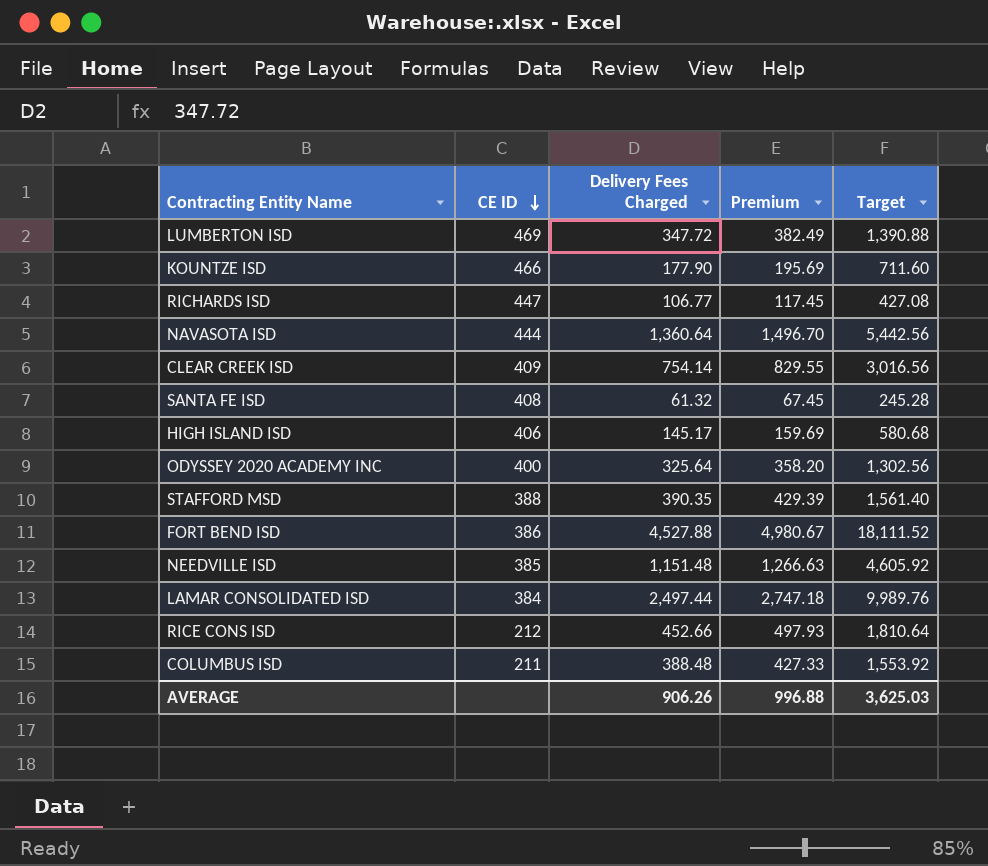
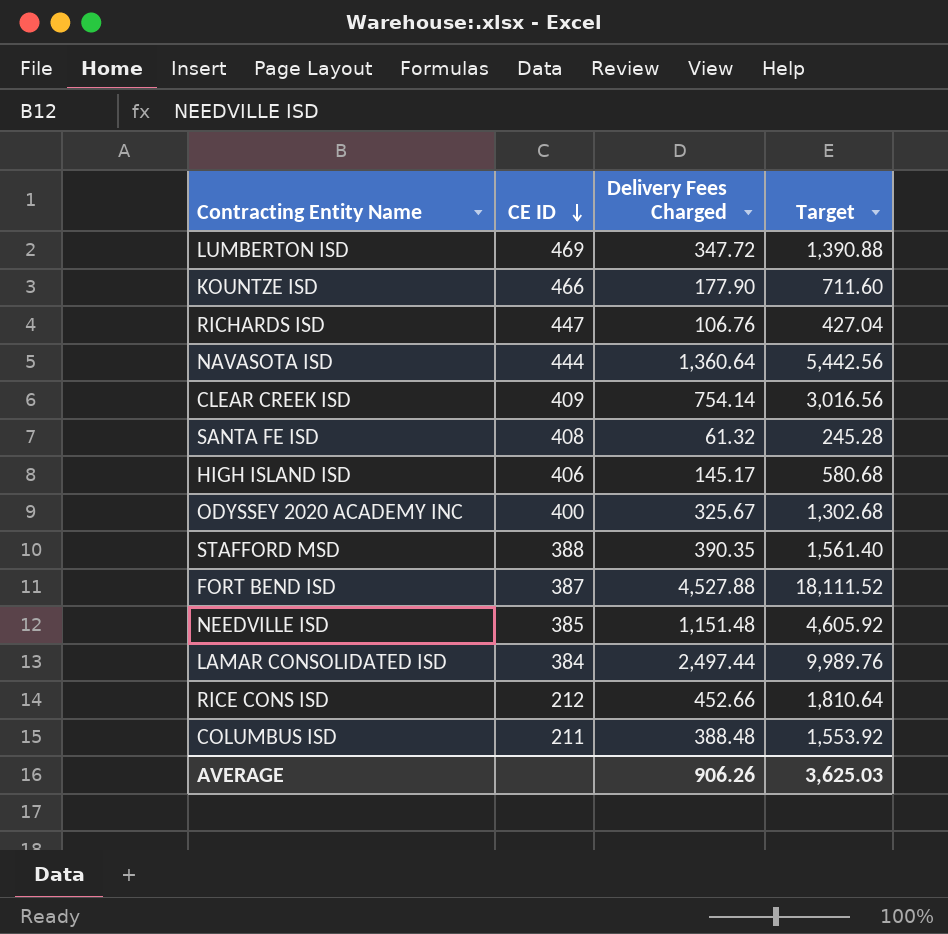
column Premium | formula: [Delivery Fees Charged] * 1.1 -> none
RICHARDS ISD | Delivery Fees Charged: 106.77 -> 106.76
RICHARDS ISD | Target: 427.08 -> 427.04
ODYSSEY 2020 ACADEMY INC | Delivery Fees Charged: 325.64 -> 325.67
ODYSSEY 2020 ACADEMY INC | Target: 1,302.56 -> 1,302.68
FORT BEND ISD | CE ID: 386 -> 387

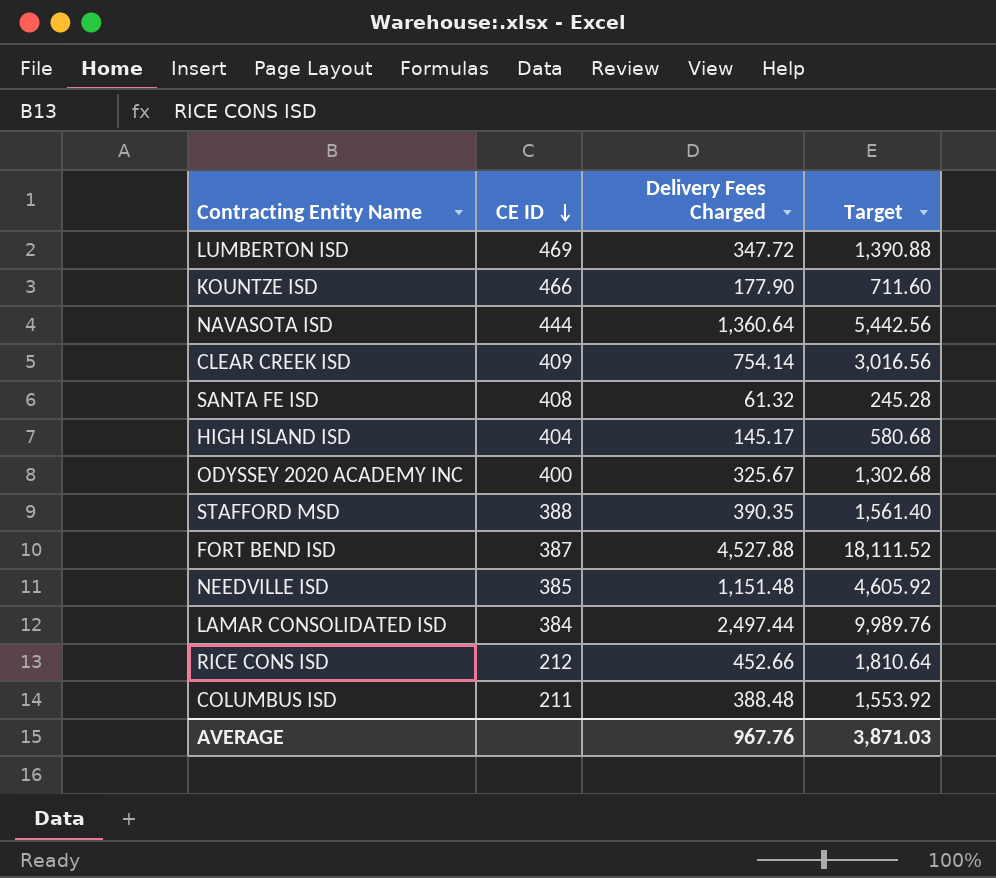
row RICHARDS ISD: 447 | 106.76 | 427.04 -> none
HIGH ISLAND ISD | CE ID: 406 -> 404
AVERAGE | Delivery Fees Charged: 906.26 -> 967.76
AVERAGE | Target: 3,625.03 -> 3,871.03

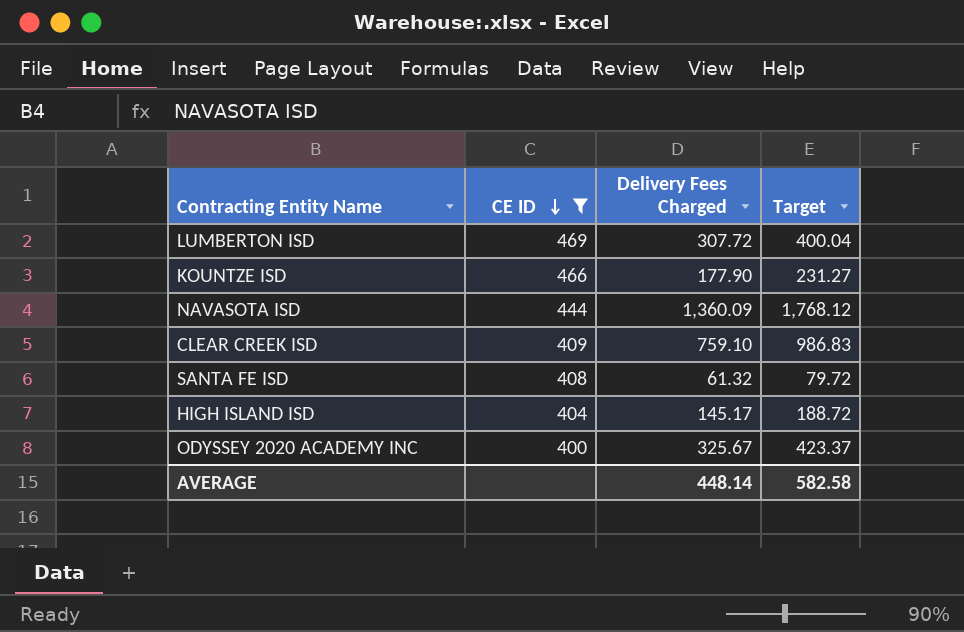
filter: none -> CE ID >= 400
column Target | formula: [Delivery Fees Charged] * 4 -> [Delivery Fees Charged] * 1.3
LUMBERTON ISD | Delivery Fees Charged: 347.72 -> 307.72
NAVASOTA ISD | Delivery Fees Charged: 1,360.64 -> 1,360.09
CLEAR CREEK ISD | Delivery Fees Charged: 754.14 -> 759.10
AVERAGE | Delivery Fees Charged: 967.76 -> 448.14
AVERAGE | Target: 3,871.03 -> 582.58

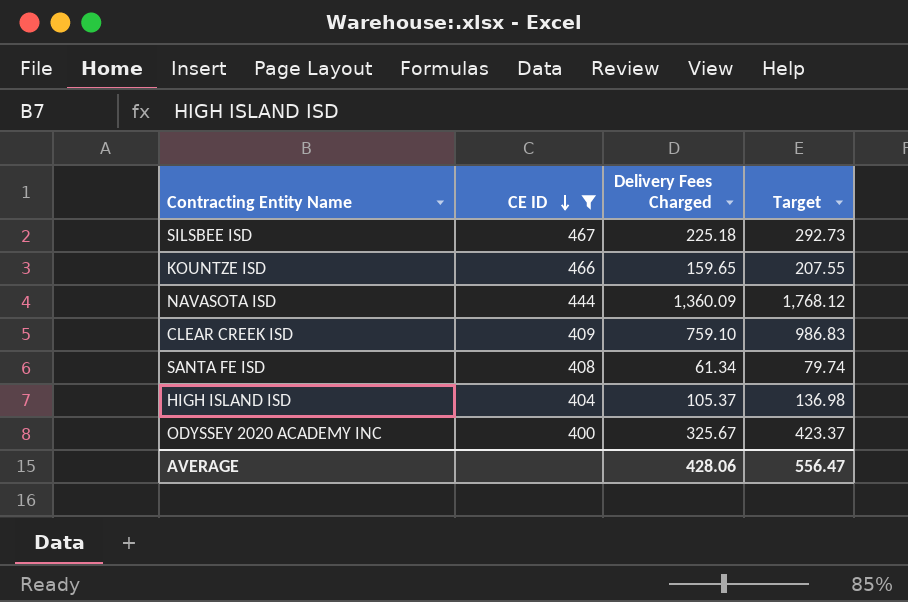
row LUMBERTON ISD: 469 | 307.72 | 400.04 -> none
row SILSBEE ISD: none -> 467 | 225.18 | 292.73
KOUNTZE ISD | Delivery Fees Charged: 177.90 -> 159.65
KOUNTZE ISD | Target: 231.27 -> 207.55
SANTA FE ISD | Delivery Fees Charged: 61.32 -> 61.34
SANTA FE ISD | Target: 79.72 -> 79.74
HIGH ISLAND ISD | Delivery Fees Charged: 145.17 -> 105.37
HIGH ISLAND ISD | Target: 188.72 -> 136.98
AVERAGE | Delivery Fees Charged: 448.14 -> 428.06
AVERAGE | Target: 582.58 -> 556.47

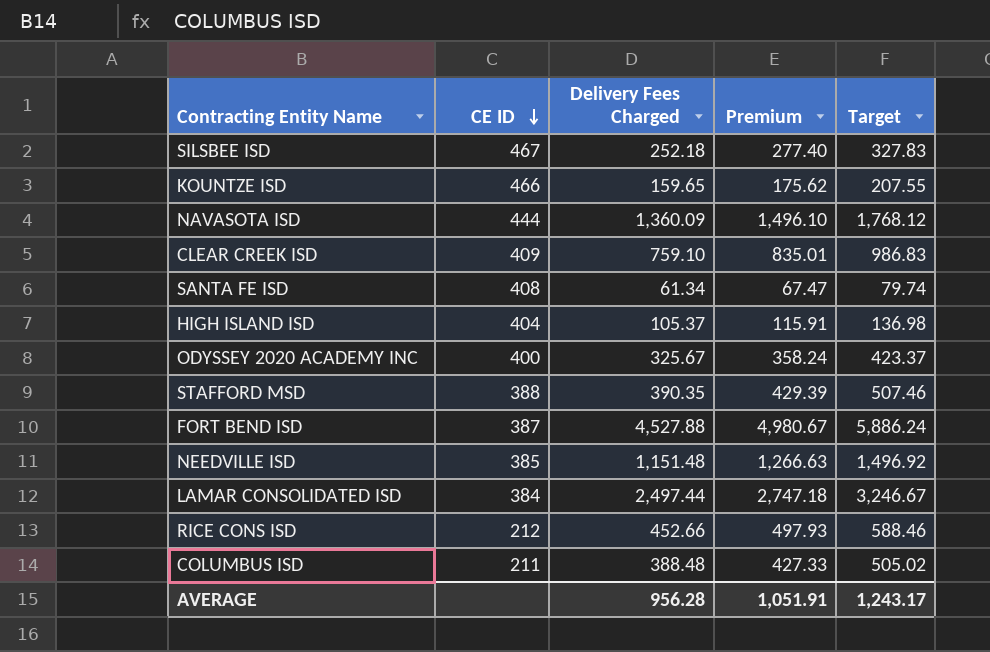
filter: CE ID >= 400 -> none
column Premium | formula: none -> [Delivery Fees Charged] * 1.1
SILSBEE ISD | Delivery Fees Charged: 225.18 -> 252.18
SILSBEE ISD | Target: 292.73 -> 327.83
AVERAGE | Delivery Fees Charged: 428.06 -> 956.28
AVERAGE | Target: 556.47 -> 1,243.17

